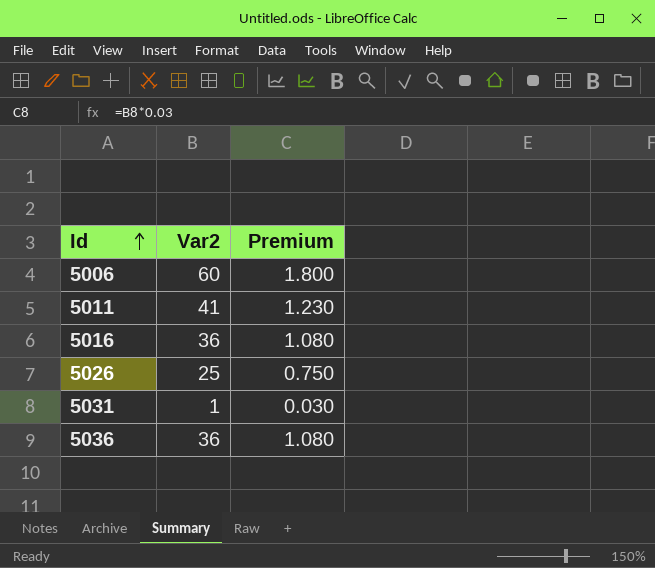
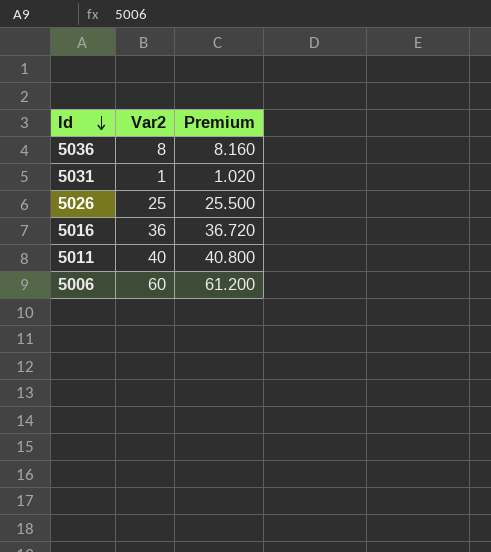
row order: Id ascending -> Id descending
column Premium | formula: [Var2] * 0.03 -> [Var2] * 1.02
5036 | Var2: 36 -> 8
5011 | Var2: 41 -> 40

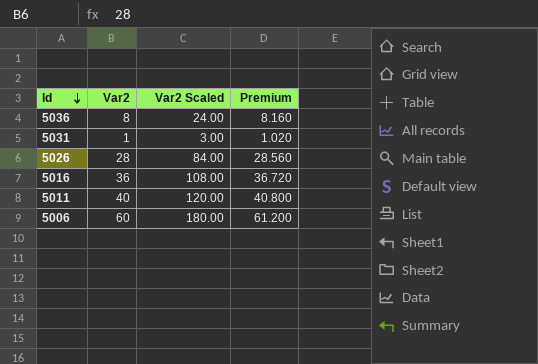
column Var2 Scaled | formula: none -> [Var2] * 3
5026 | Var2: 25 -> 28
5026 | Premium: 25.500 -> 28.560

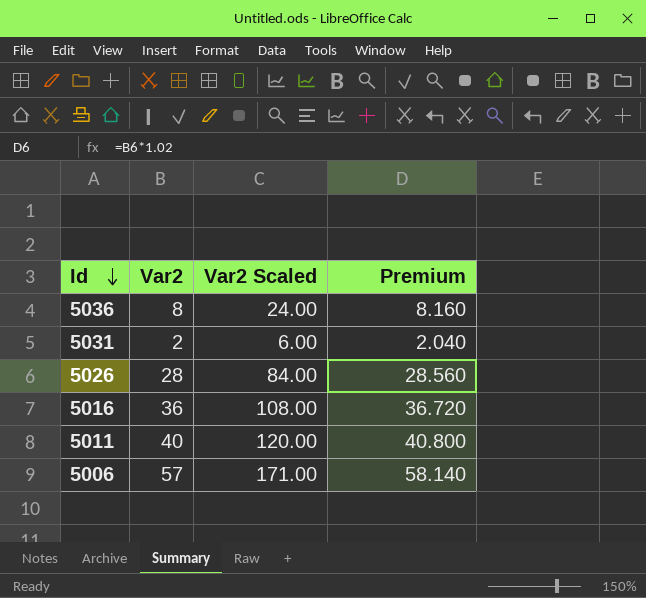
5031 | Var2: 1 -> 2
5031 | Var2 Scaled: 3.00 -> 6.00
5031 | Premium: 1.020 -> 2.040
5006 | Var2: 60 -> 57
5006 | Var2 Scaled: 180.00 -> 171.00
5006 | Premium: 61.200 -> 58.140

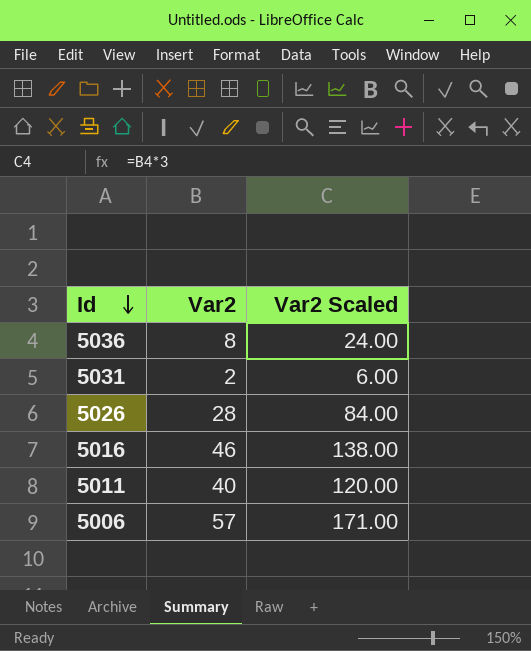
column Premium | formula: [Var2] * 1.02 -> none
5016 | Var2: 36 -> 46
5016 | Var2 Scaled: 108.00 -> 138.00

